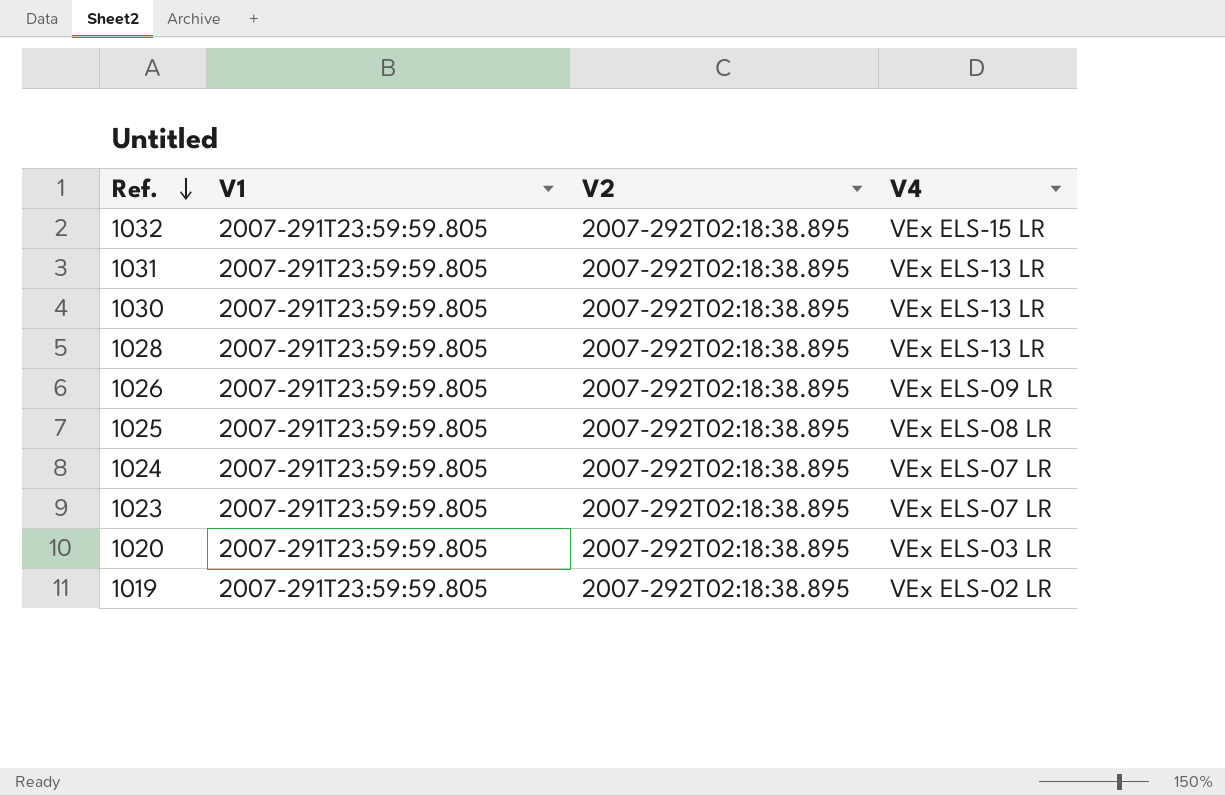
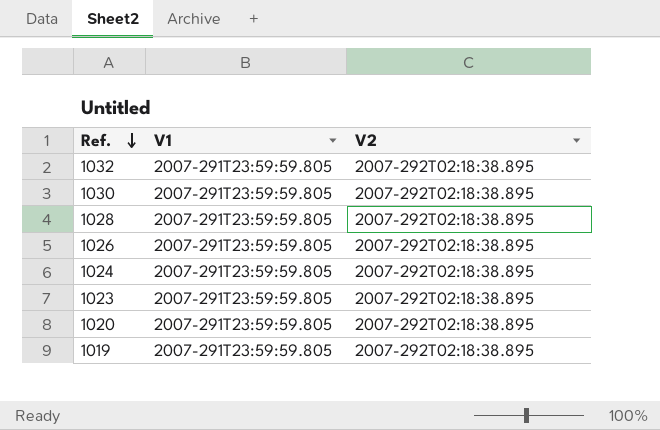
column V4 | position: 4 -> none
row 1031: 2007-291T23:59:59.805 | 2007-292T02:18:38.895 | VEx ELS-13 LR -> none
row 1025: 2007-291T23:59:59.805 | 2007-292T02:18:38.895 | VEx ELS-08 LR -> none

